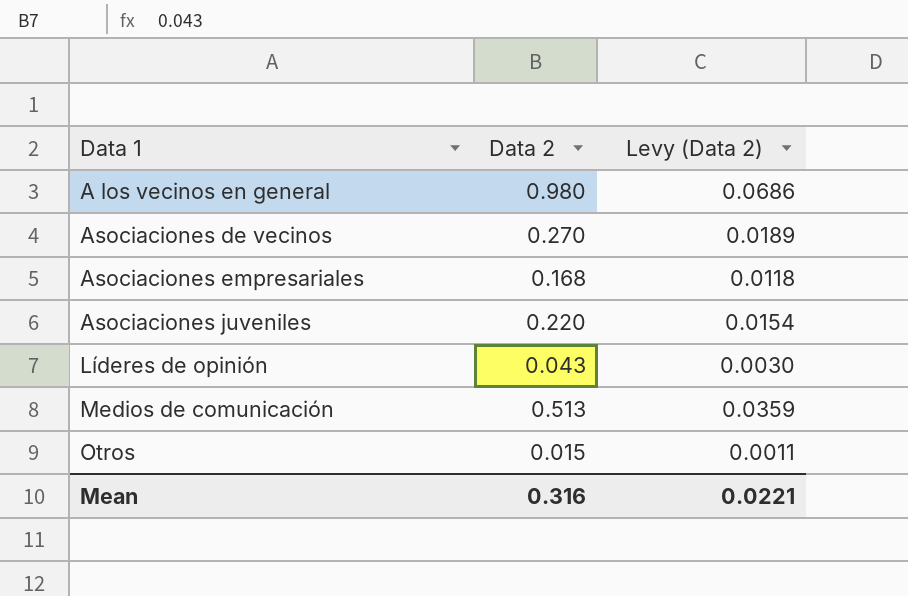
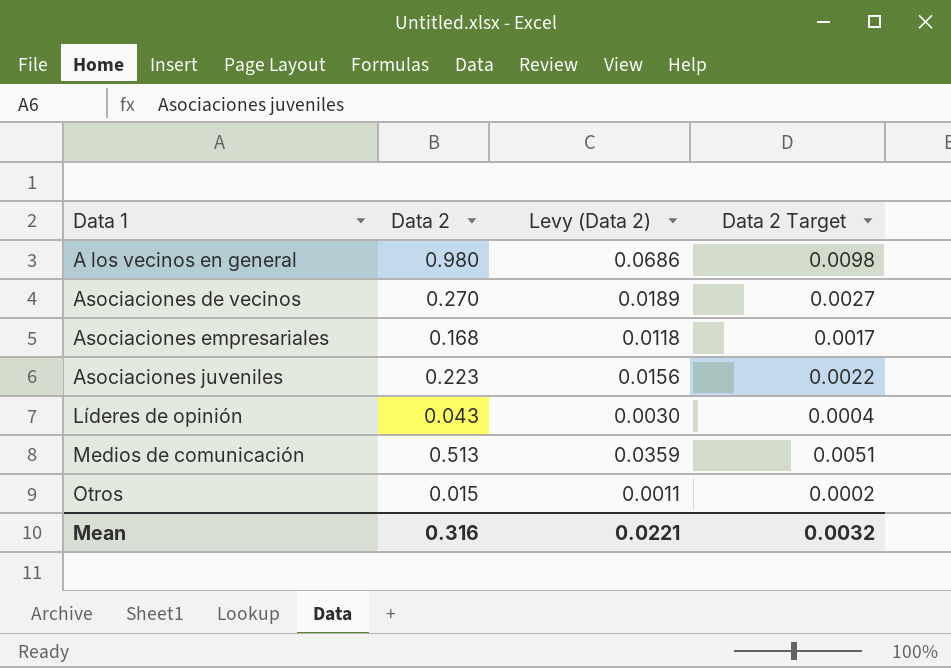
column Data 2 Target | formula: none -> [Data 2] * 0.01
Asociaciones juveniles | Data 2: 0.220 -> 0.223
Asociaciones juveniles | Levy (Data 2): 0.0154 -> 0.0156

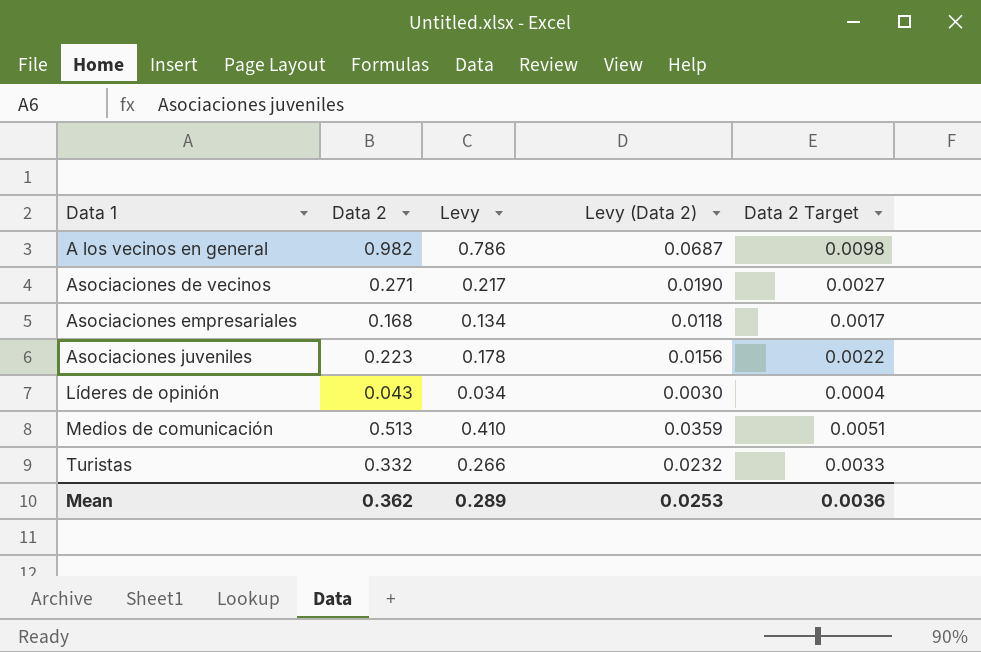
column Levy | formula: none -> [Data 2] * 0.8
row Otros: 0.015 | 0.0011 | 0.0002 -> none
A los vecinos en general | Data 2: 0.980 -> 0.982
A los vecinos en general | Levy (Data 2): 0.0686 -> 0.0687
Asociaciones de vecinos | Data 2: 0.270 -> 0.271
Asociaciones de vecinos | Levy (Data 2): 0.0189 -> 0.0190
row Turistas: none -> 0.332 | 0.266 | 0.0232 | 0.0033
Mean | Data 2: 0.316 -> 0.362
Mean | Levy (Data 2): 0.0221 -> 0.0253
Mean | Data 2 Target: 0.0032 -> 0.0036

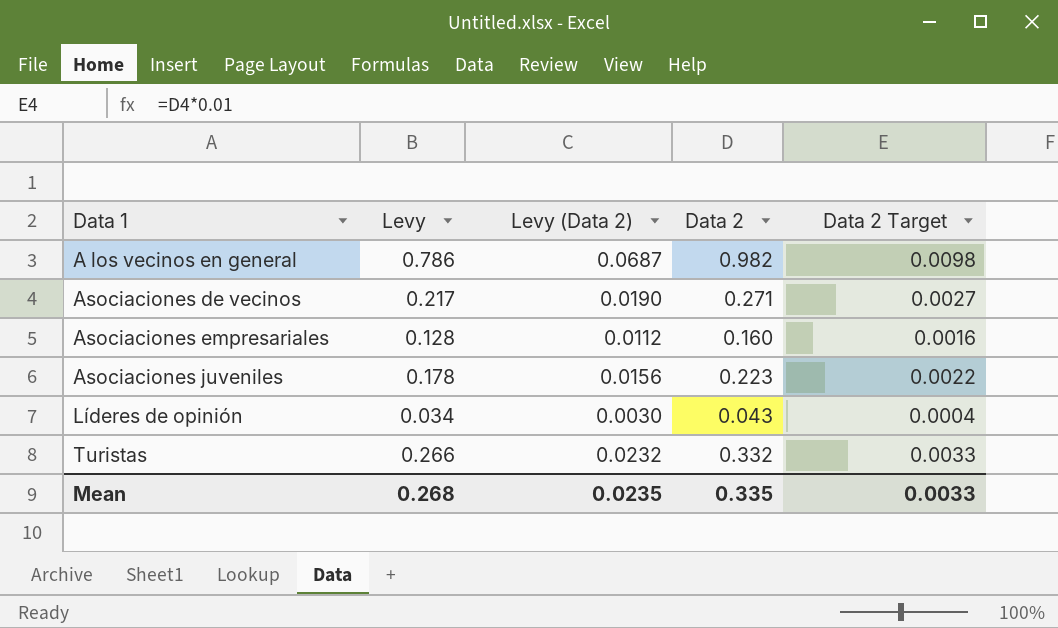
column Data 2 | position: 2 -> 4
row Medios de comunicación: 0.513 | 0.410 | 0.0359 | 0.0051 -> none
Asociaciones empresariales | Levy: 0.134 -> 0.128
Asociaciones empresariales | Levy (Data 2): 0.0118 -> 0.0112
Asociaciones empresariales | Data 2: 0.168 -> 0.160
Asociaciones empresariales | Data 2 Target: 0.0017 -> 0.0016
Mean | Levy: 0.289 -> 0.268
Mean | Levy (Data 2): 0.0253 -> 0.0235
Mean | Data 2: 0.362 -> 0.335
Mean | Data 2 Target: 0.0036 -> 0.0033

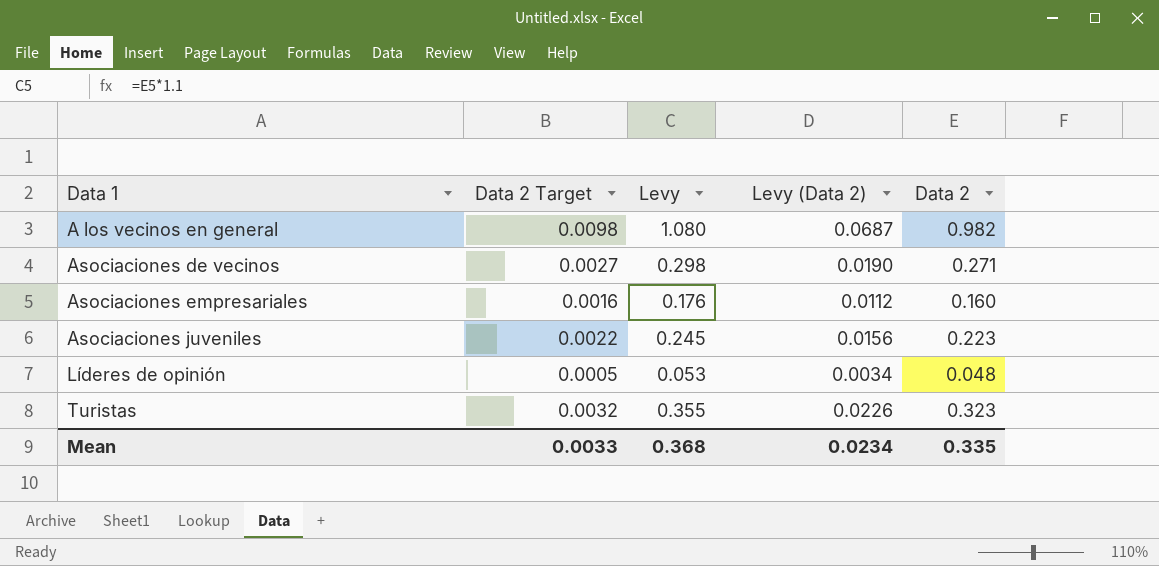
column Data 2 Target | position: 5 -> 2
column Levy | formula: [Data 2] * 0.8 -> [Data 2] * 1.1
Líderes de opinión | Data 2 Target: 0.0004 -> 0.0005
Líderes de opinión | Levy (Data 2): 0.0030 -> 0.0034
Líderes de opinión | Data 2: 0.043 -> 0.048
Turistas | Data 2 Target: 0.0033 -> 0.0032
Turistas | Levy (Data 2): 0.0232 -> 0.0226
Turistas | Data 2: 0.332 -> 0.323
Mean | Levy: 0.268 -> 0.368
Mean | Levy (Data 2): 0.0235 -> 0.0234

